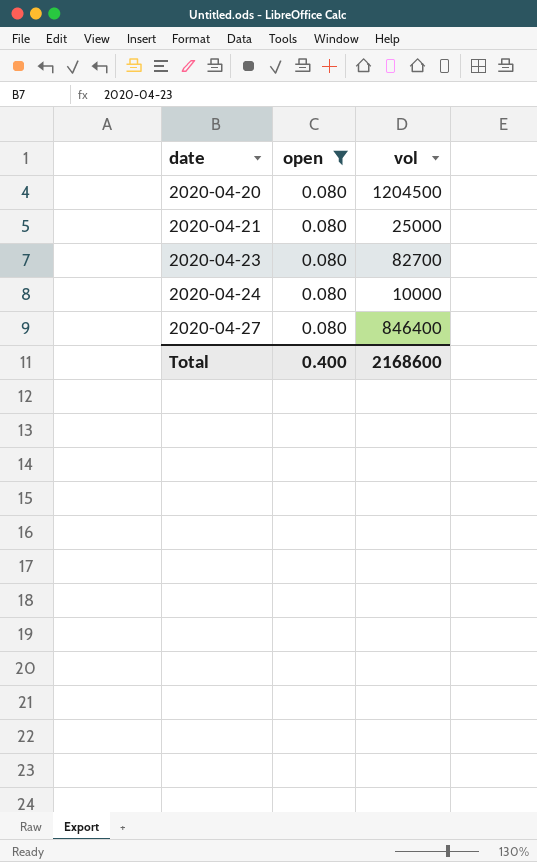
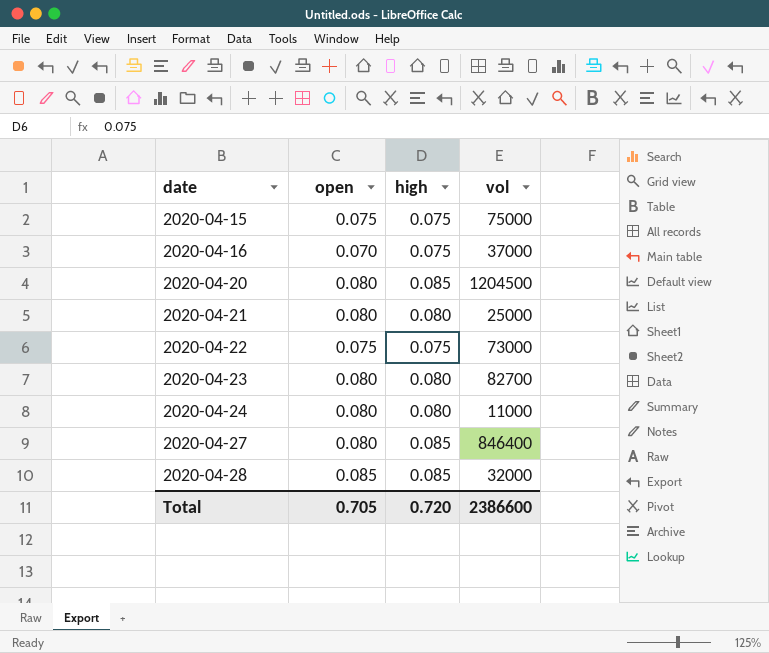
filter: open = 0.080 -> none
column high | position: none -> 3
2020-04-24 | vol: 10000 -> 11000
Total | open: 0.400 -> 0.705
Total | vol: 2168600 -> 2386600

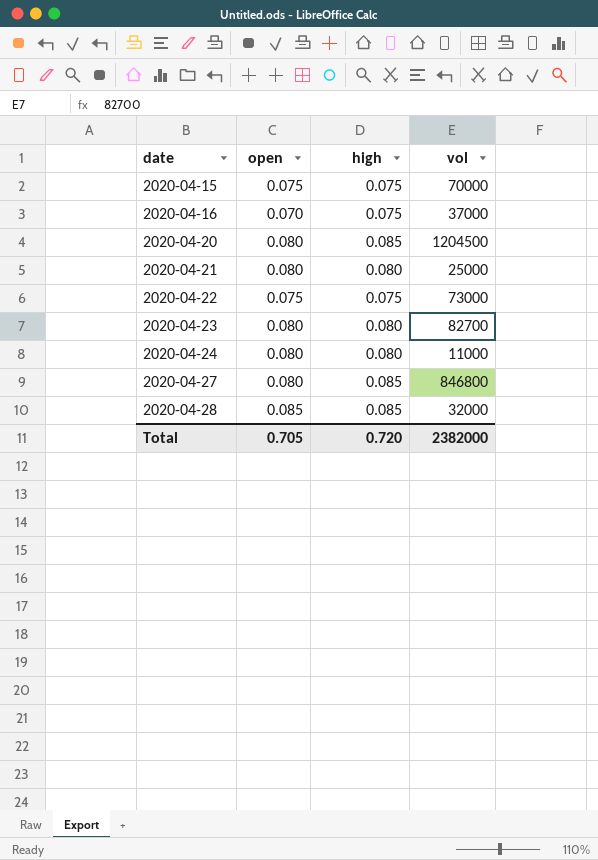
2020-04-15 | vol: 75000 -> 70000
2020-04-27 | vol: 846400 -> 846800
Total | vol: 2386600 -> 2382000

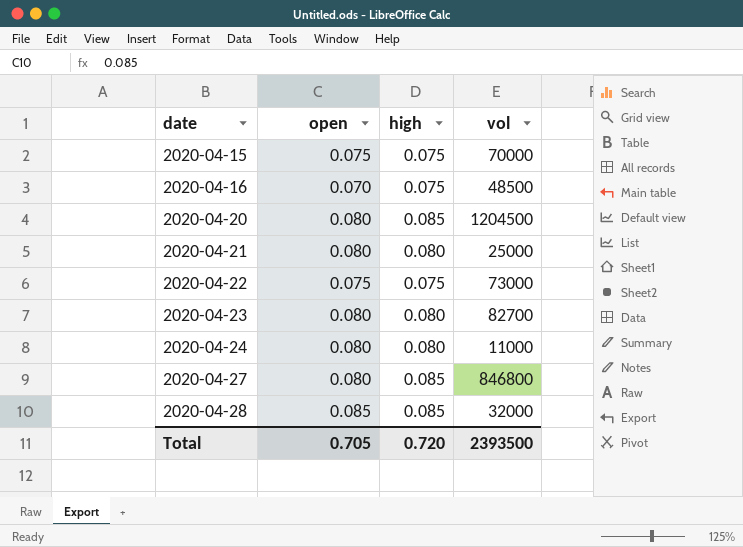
2020-04-16 | vol: 37000 -> 48500
Total | vol: 2382000 -> 2393500

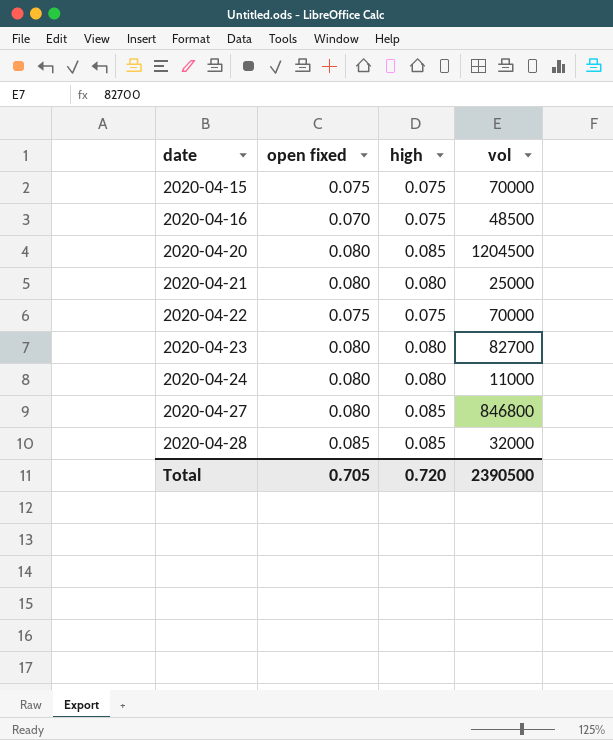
column name: open -> open fixed
2020-04-22 | vol: 73000 -> 70000
Total | vol: 2393500 -> 2390500

